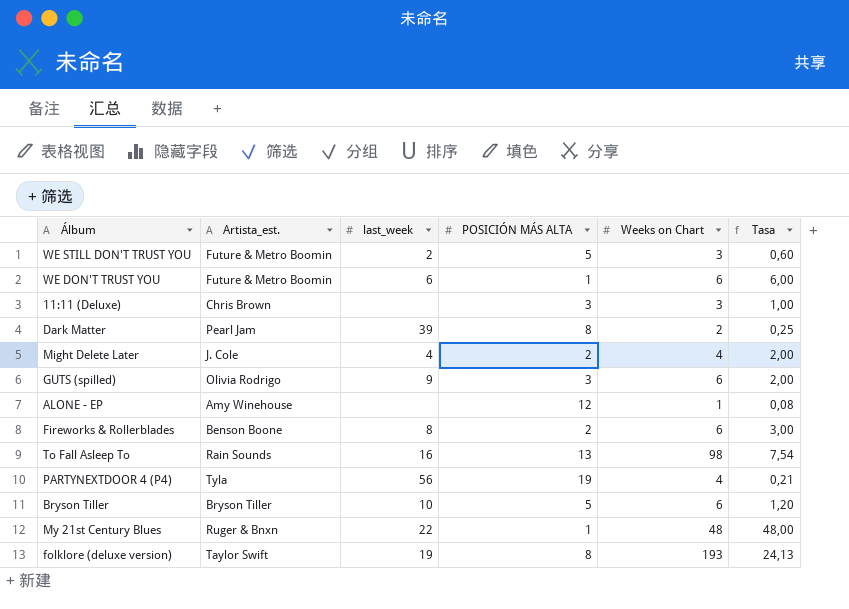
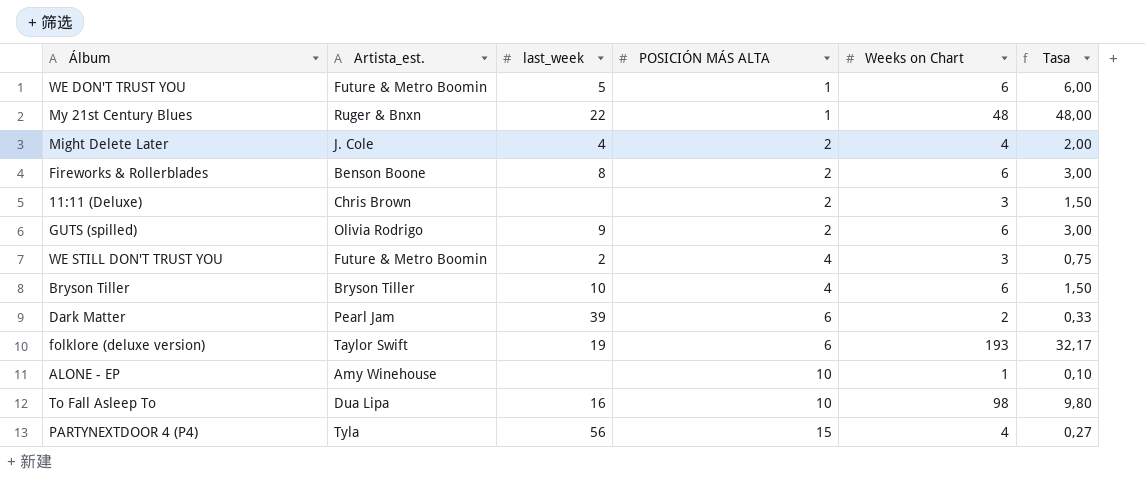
row order: none -> POSICIÓN MÁS ALTA ascending
WE DON'T TRUST YOU | last_week: 6 -> 5
11:11 (Deluxe) | POSICIÓN MÁS ALTA: 3 -> 2
11:11 (Deluxe) | Tasa: 1,00 -> 1,50
GUTS (spilled) | POSICIÓN MÁS ALTA: 3 -> 2
GUTS (spilled) | Tasa: 2,00 -> 3,00
WE STILL DON'T TRUST YOU | POSICIÓN MÁS ALTA: 5 -> 4
WE STILL DON'T TRUST YOU | Tasa: 0,60 -> 0,75
Bryson Tiller | POSICIÓN MÁS ALTA: 5 -> 4
Bryson Tiller | Tasa: 1,20 -> 1,50
Dark Matter | POSICIÓN MÁS ALTA: 8 -> 6
Dark Matter | Tasa: 0,25 -> 0,33
folklore (deluxe version) | POSICIÓN MÁS ALTA: 8 -> 6
folklore (deluxe version) | Tasa: 24,13 -> 32,17
ALONE - EP | POSICIÓN MÁS ALTA: 12 -> 10
ALONE - EP | Tasa: 0,08 -> 0,10
To Fall Asleep To | Artista_est.: Rain Sounds -> Dua Lipa
To Fall Asleep To | POSICIÓN MÁS ALTA: 13 -> 10
To Fall Asleep To | Tasa: 7,54 -> 9,80
PARTYNEXTDOOR 4 (P4) | POSICIÓN MÁS ALTA: 19 -> 15
PARTYNEXTDOOR 4 (P4) | Tasa: 0,21 -> 0,27

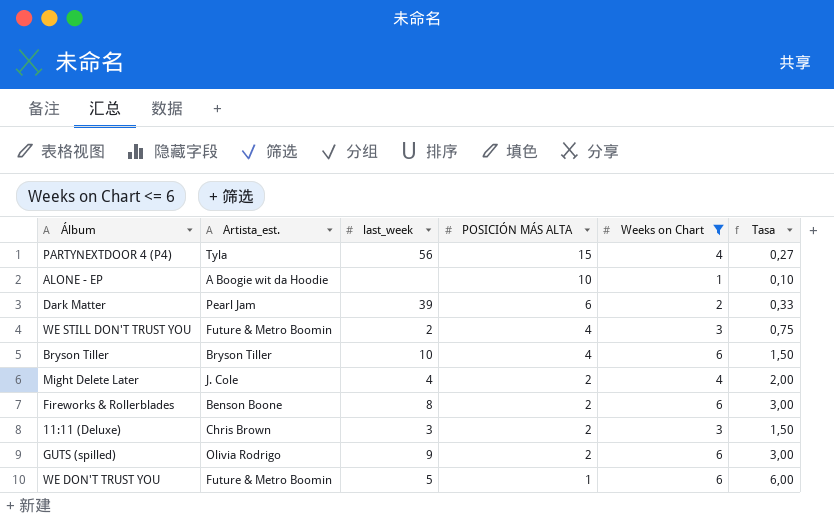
filter: none -> Weeks on Chart <= 6
row order: POSICIÓN MÁS ALTA ascending -> POSICIÓN MÁS ALTA descending
ALONE - EP | Artista_est.: Amy Winehouse -> A Boogie wit da Hoodie
11:11 (Deluxe) | last_week: none -> 3

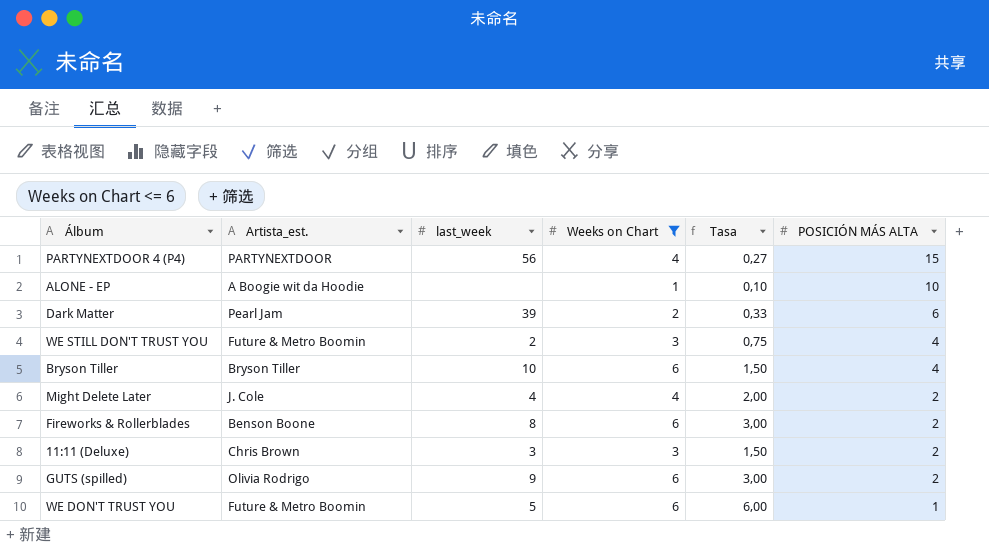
column POSICIÓN MÁS ALTA | position: 4 -> 6
PARTYNEXTDOOR 4 (P4) | Artista_est.: Tyla -> PARTYNEXTDOOR

